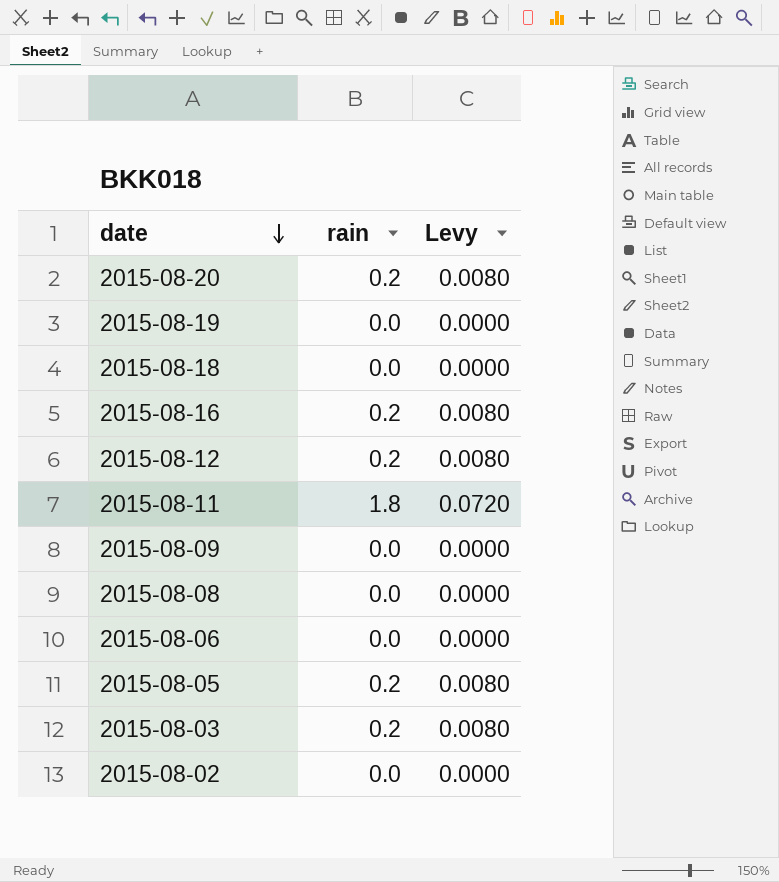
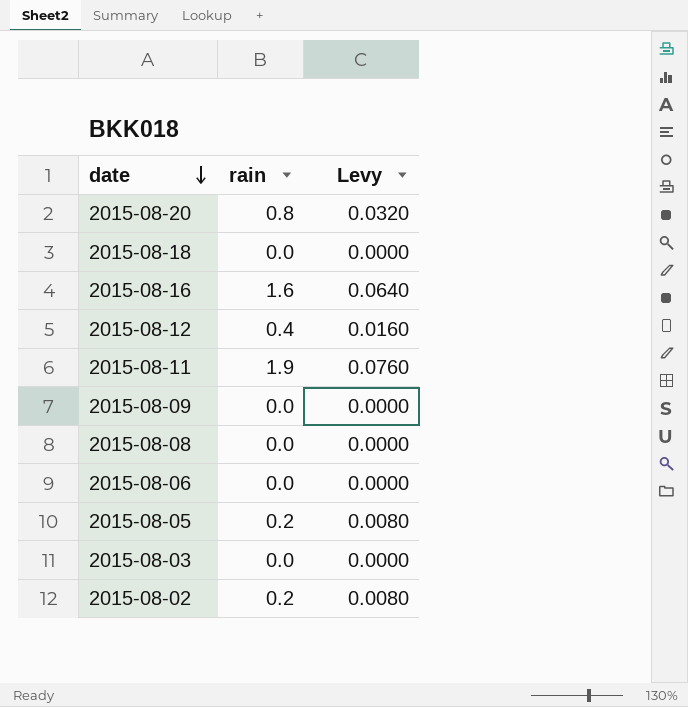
row 2015-08-19: 0.0 | 0.0000 -> none
2015-08-20 | rain: 0.2 -> 0.8
2015-08-20 | Levy: 0.0080 -> 0.0320
2015-08-16 | rain: 0.2 -> 1.6
2015-08-16 | Levy: 0.0080 -> 0.0640
2015-08-12 | rain: 0.2 -> 0.4
2015-08-12 | Levy: 0.0080 -> 0.0160
2015-08-11 | rain: 1.8 -> 1.9
2015-08-11 | Levy: 0.0720 -> 0.0760
2015-08-03 | rain: 0.2 -> 0.0
2015-08-03 | Levy: 0.0080 -> 0.0000
2015-08-02 | rain: 0.0 -> 0.2
2015-08-02 | Levy: 0.0000 -> 0.0080

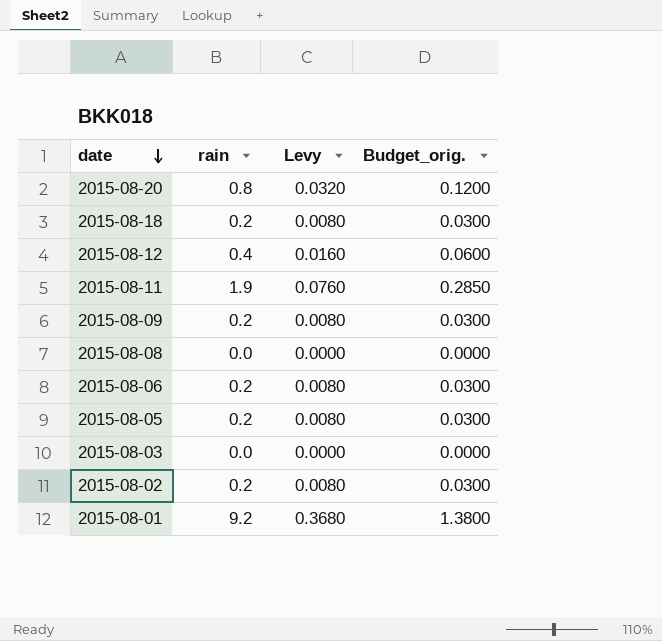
column Budget_orig. | formula: none -> [rain] * 0.15
row 2015-08-16: 1.6 | 0.0640 -> none
2015-08-18 | rain: 0.0 -> 0.2
2015-08-18 | Levy: 0.0000 -> 0.0080
2015-08-09 | rain: 0.0 -> 0.2
2015-08-09 | Levy: 0.0000 -> 0.0080
2015-08-06 | rain: 0.0 -> 0.2
2015-08-06 | Levy: 0.0000 -> 0.0080
row 2015-08-01: none -> 9.2 | 0.3680 | 1.3800

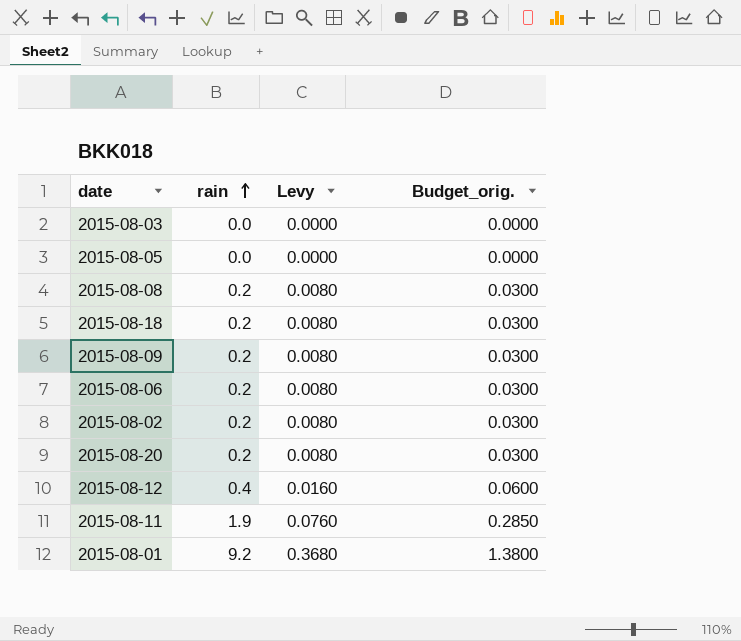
row order: date descending -> rain ascending
2015-08-05 | rain: 0.2 -> 0.0
2015-08-05 | Levy: 0.0080 -> 0.0000
2015-08-05 | Budget_orig.: 0.0300 -> 0.0000
2015-08-08 | rain: 0.0 -> 0.2
2015-08-08 | Levy: 0.0000 -> 0.0080
2015-08-08 | Budget_orig.: 0.0000 -> 0.0300
2015-08-20 | rain: 0.8 -> 0.2
2015-08-20 | Levy: 0.0320 -> 0.0080
2015-08-20 | Budget_orig.: 0.1200 -> 0.0300

